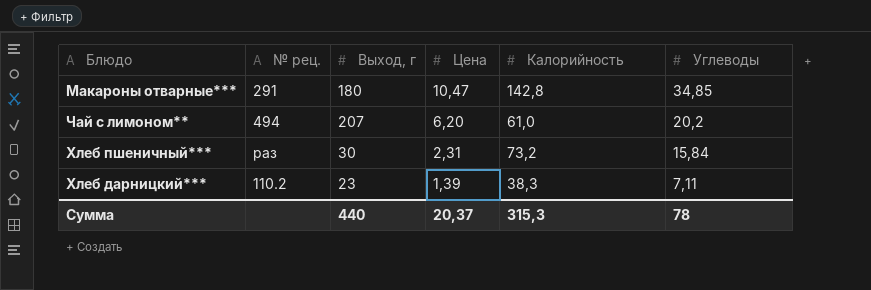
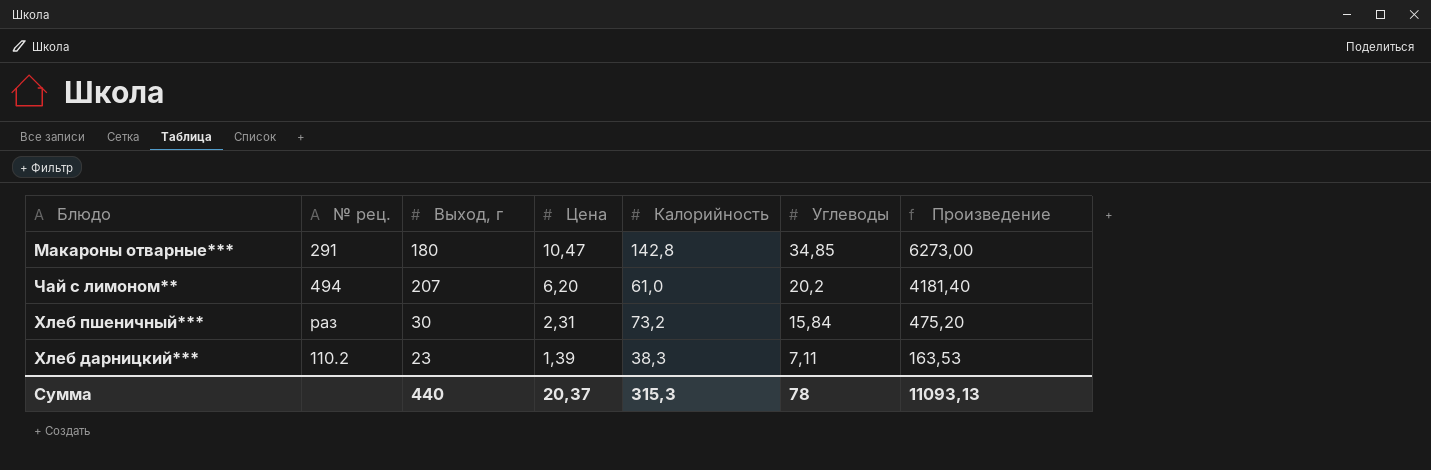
column Произведение | formula: none -> [Выход, г] * [Углеводы]

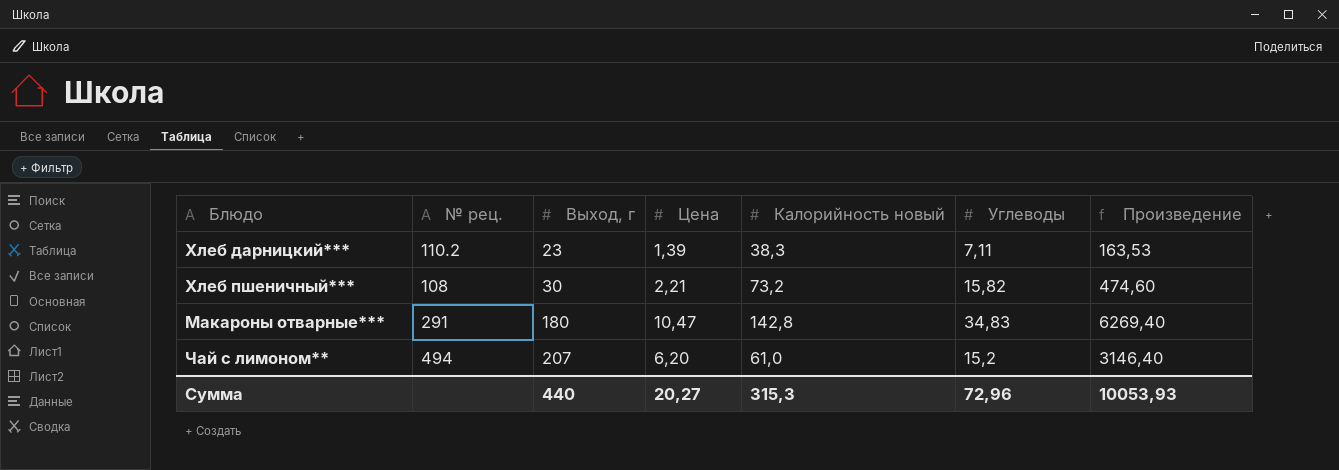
row order: Цена descending -> Выход, г ascending
column name: Калорийность -> Калорийность новый
Хлеб пшеничный*** | № рец.: раз -> 108
Хлеб пшеничный*** | Цена: 2,31 -> 2,21
Хлеб пшеничный*** | Углеводы: 15,84 -> 15,82
Хлеб пшеничный*** | Произведение: 475,20 -> 474,60
Макароны отварные*** | Углеводы: 34,85 -> 34,83
Макароны отварные*** | Произведение: 6273,00 -> 6269,40
Чай с лимоном** | Углеводы: 20,2 -> 15,2
Чай с лимоном** | Произведение: 4181,40 -> 3146,40
Сумма | Цена: 20,37 -> 20,27
Сумма | Углеводы: 78 -> 72,96
Сумма | Произведение: 11093,13 -> 10053,93

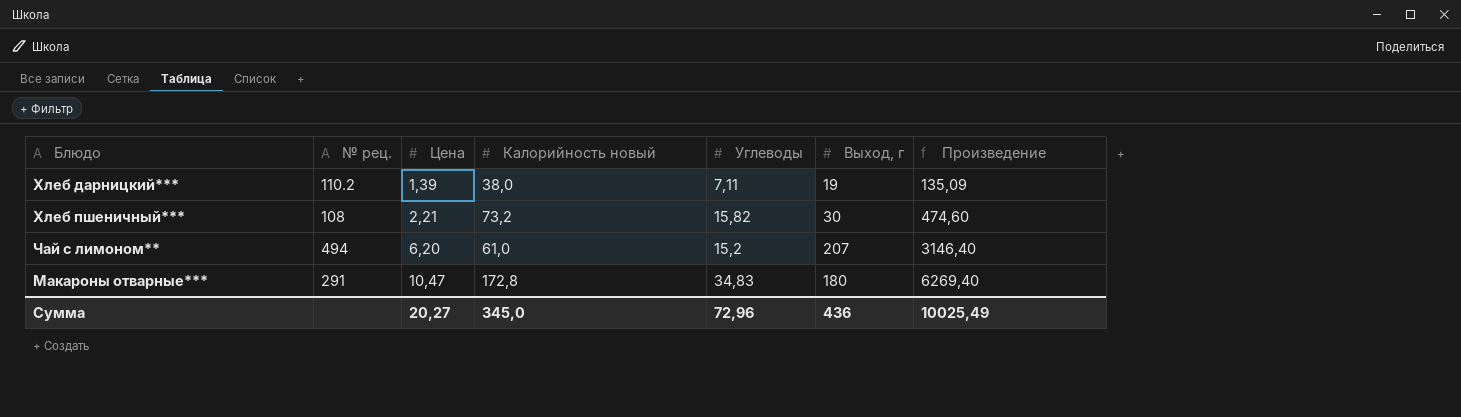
row order: Выход, г ascending -> Цена ascending
column Выход, г | position: 3 -> 6
Хлеб дарницкий*** | Калорийность новый: 38,3 -> 38,0
Хлеб дарницкий*** | Выход, г: 23 -> 19
Хлеб дарницкий*** | Произведение: 163,53 -> 135,09
Макароны отварные*** | Калорийность новый: 142,8 -> 172,8
Сумма | Калорийность новый: 315,3 -> 345,0
Сумма | Выход, г: 440 -> 436
Сумма | Произведение: 10053,93 -> 10025,49

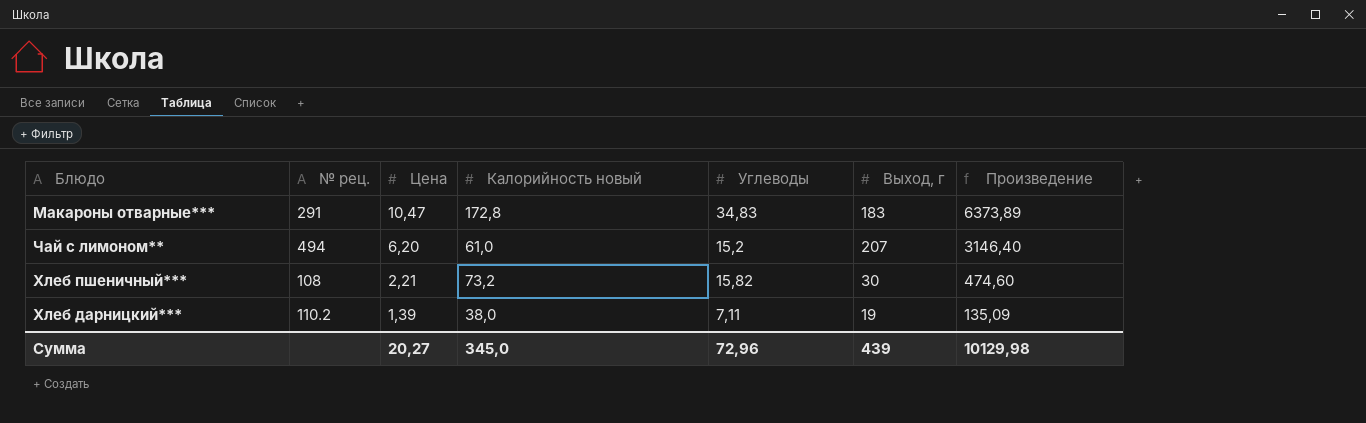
row order: Цена ascending -> Цена descending
Макароны отварные*** | Выход, г: 180 -> 183
Макароны отварные*** | Произведение: 6269,40 -> 6373,89
Сумма | Выход, г: 436 -> 439
Сумма | Произведение: 10025,49 -> 10129,98

